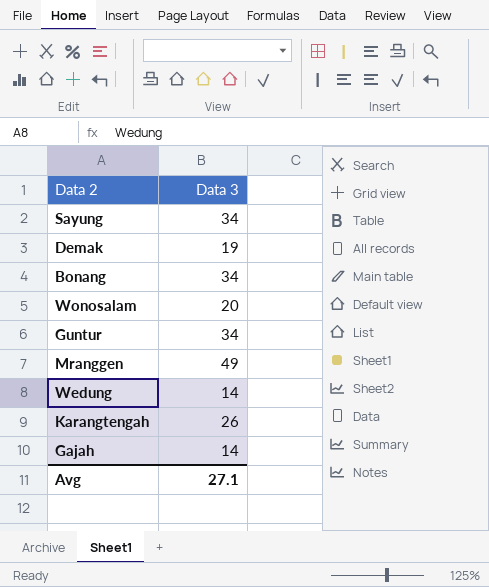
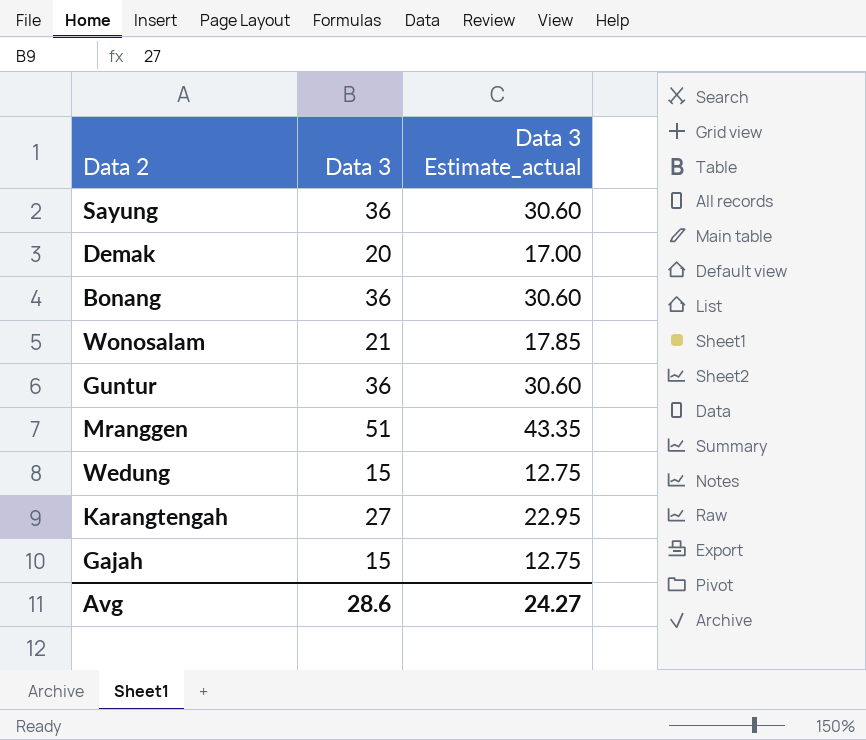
column Data 3 Estimate_actual | formula: none -> [Data 3] * 0.85
Sayung | Data 3: 34 -> 36
Demak | Data 3: 19 -> 20
Bonang | Data 3: 34 -> 36
Wonosalam | Data 3: 20 -> 21
Guntur | Data 3: 34 -> 36
Mranggen | Data 3: 49 -> 51
Wedung | Data 3: 14 -> 15
Karangtengah | Data 3: 26 -> 27
Gajah | Data 3: 14 -> 15
Avg | Data 3: 27.1 -> 28.6

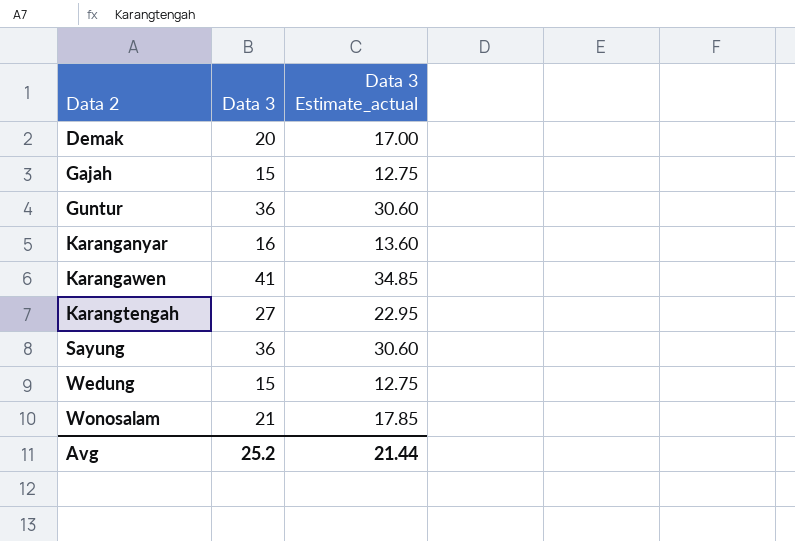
row order: none -> Data 2 ascending
row Bonang: 36 | 30.60 -> none
row Mranggen: 51 | 43.35 -> none
row Karanganyar: none -> 16 | 13.60
row Karangawen: none -> 41 | 34.85
Avg | Data 3: 28.6 -> 25.2
Avg | Data 3 Estimate_actual: 24.27 -> 21.44

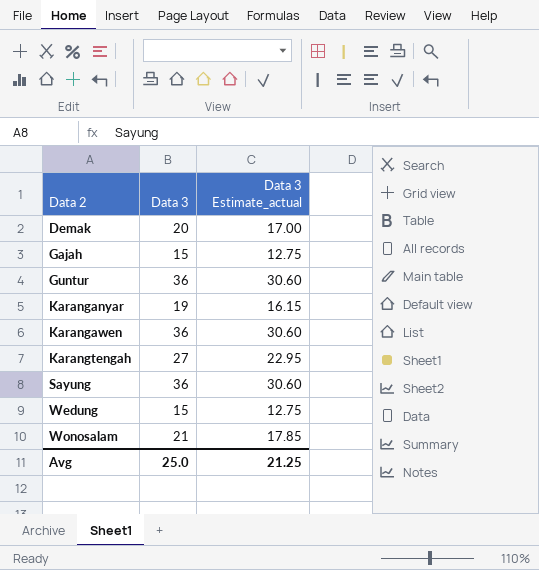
Karanganyar | Data 3: 16 -> 19
Karanganyar | Data 3 Estimate_actual: 13.60 -> 16.15
Karangawen | Data 3: 41 -> 36
Karangawen | Data 3 Estimate_actual: 34.85 -> 30.60
Avg | Data 3: 25.2 -> 25.0
Avg | Data 3 Estimate_actual: 21.44 -> 21.25

